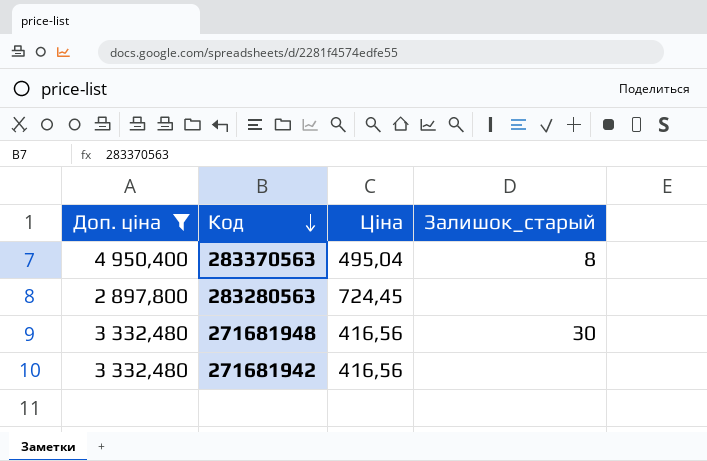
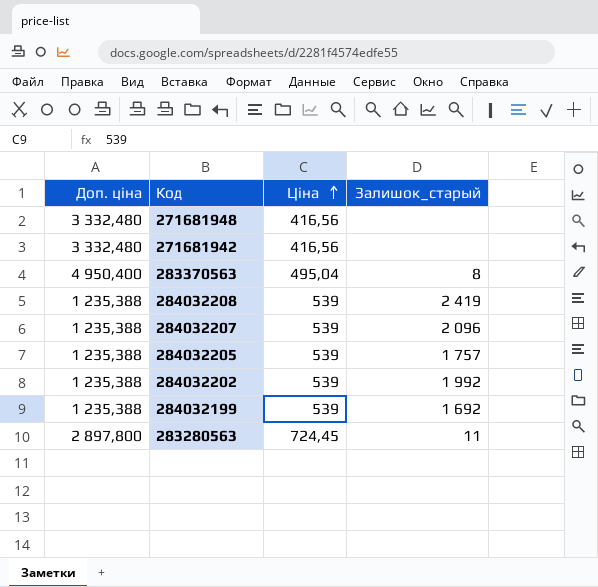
filter: Доп. ціна != 1 235,388 -> none
row order: Код descending -> Ціна ascending
271681948 | Залишок_старый: 30 -> none
283280563 | Залишок_старый: none -> 11

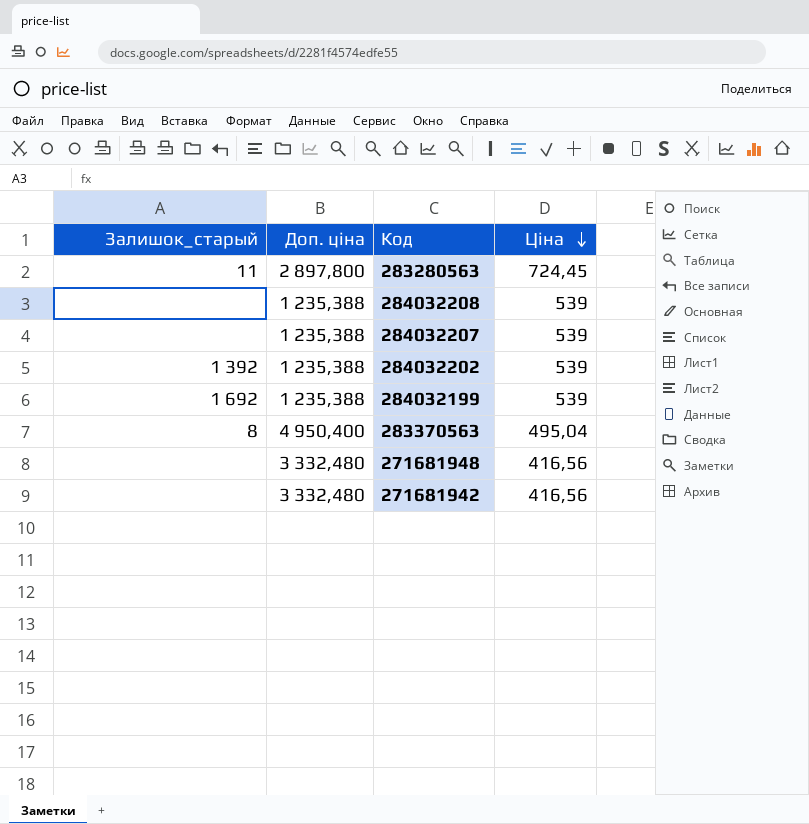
row order: Ціна ascending -> Ціна descending
column Залишок_старый | position: 4 -> 1
row 284032205: 1 235,388 | 539 | 1 757 -> none
284032208 | Залишок_старый: 2 419 -> none
284032207 | Залишок_старый: 2 096 -> none
284032202 | Залишок_старый: 1 992 -> 1 392

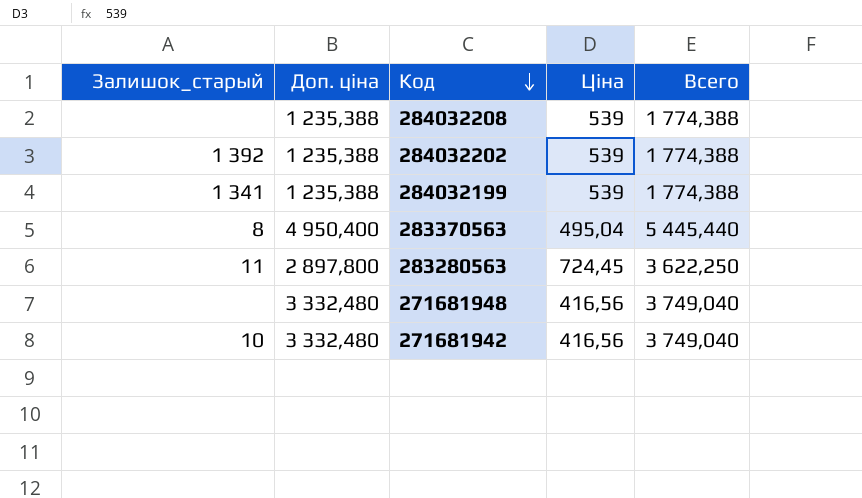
row order: Ціна descending -> Код descending
column Всего | formula: none -> [Доп. ціна] + [Ціна]
row 284032207: none | 1 235,388 | 539 -> none
284032199 | Залишок_старый: 1 692 -> 1 341
271681942 | Залишок_старый: none -> 10

